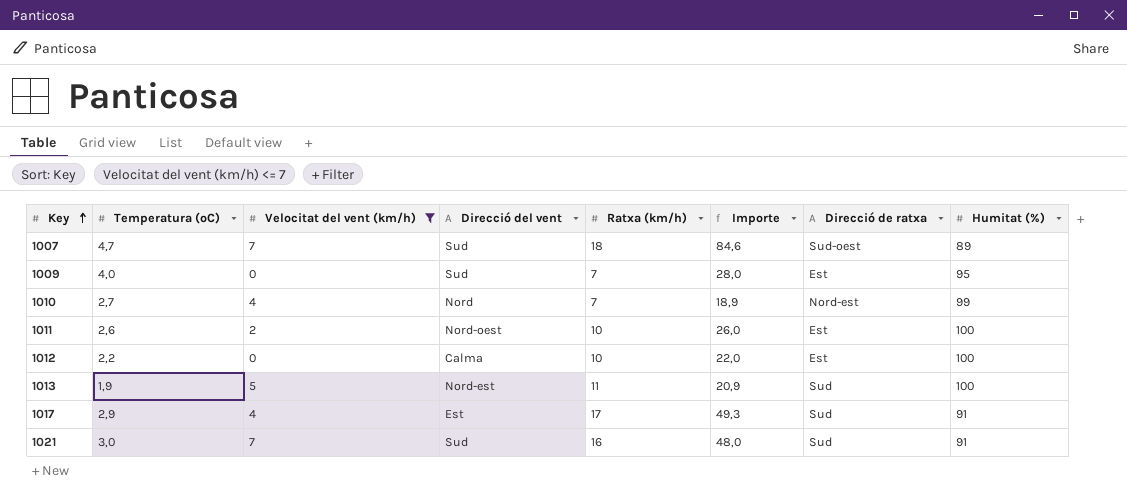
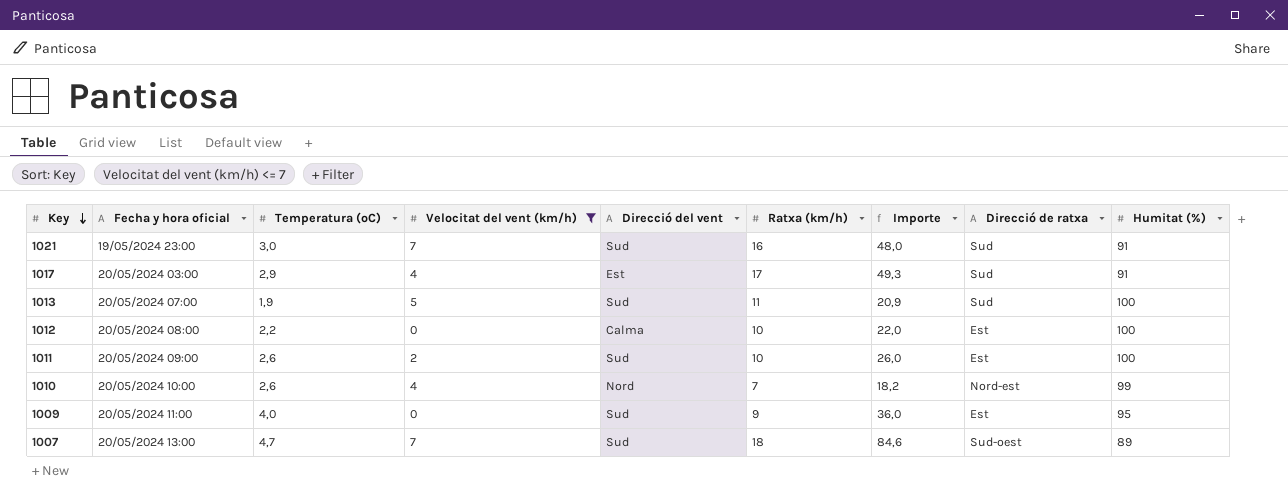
row order: Key ascending -> Key descending
column Fecha y hora oficial | position: none -> 2
1013 | Direcció del vent: Nord-est -> Sud
1011 | Direcció del vent: Nord-oest -> Sud
1010 | Temperatura (ºC): 2,7 -> 2,6
1010 | Importe: 18,9 -> 18,2
1009 | Ratxa (km/h): 7 -> 9
1009 | Importe: 28,0 -> 36,0

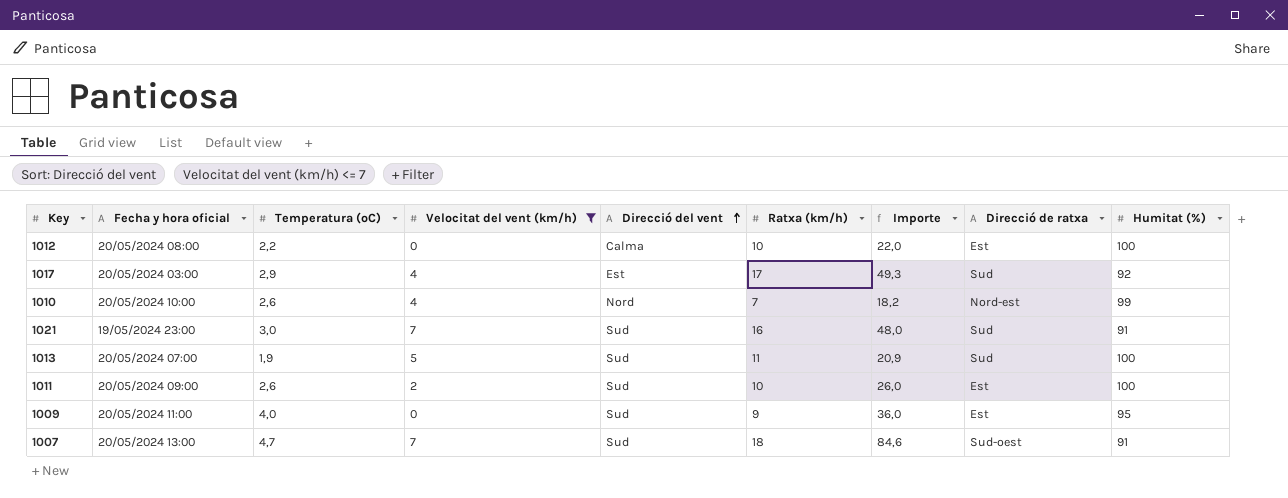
row order: Key descending -> Direcció del vent ascending
1017 | Humitat (%): 91 -> 92
1007 | Humitat (%): 89 -> 91

